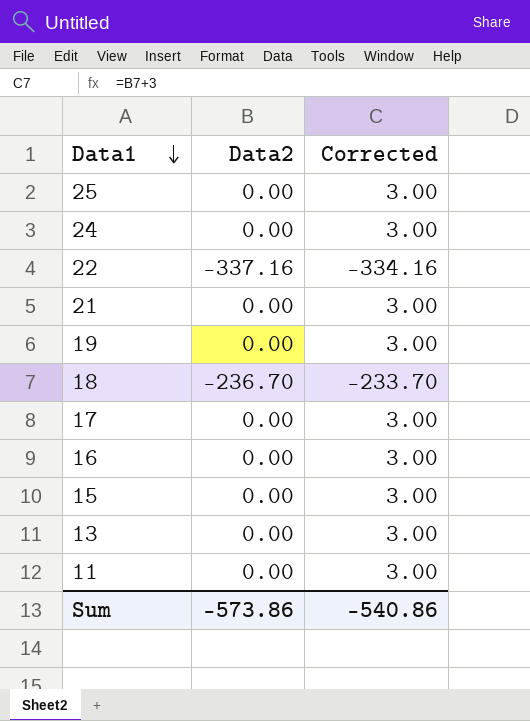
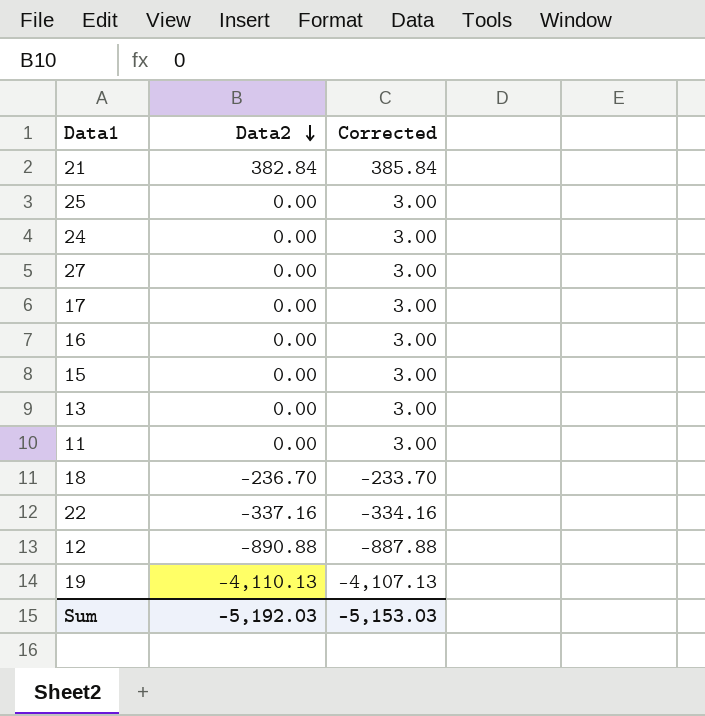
row order: Data1 descending -> Data2 descending
21 | Data2: 0.00 -> 382.84
21 | Corrected: 3.00 -> 385.84
row 27: none -> 0.00 | 3.00
row 12: none -> -890.88 | -887.88
19 | Data2: 0.00 -> -4,110.13
19 | Corrected: 3.00 -> -4,107.13
Sum | Data2: -573.86 -> -5,192.03
Sum | Corrected: -540.86 -> -5,153.03

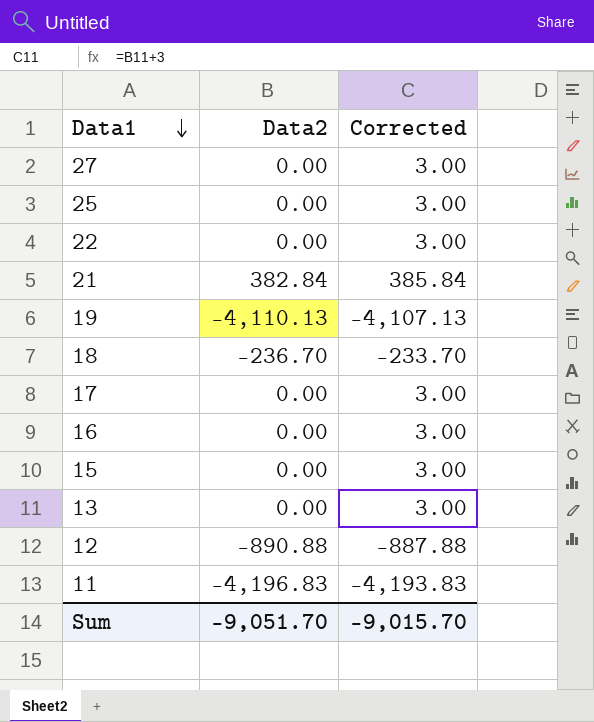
row order: Data2 descending -> Data1 descending
row 24: 0.00 | 3.00 -> none
22 | Data2: -337.16 -> 0.00
22 | Corrected: -334.16 -> 3.00
11 | Data2: 0.00 -> -4,196.83
11 | Corrected: 3.00 -> -4,193.83
Sum | Data2: -5,192.03 -> -9,051.70
Sum | Corrected: -5,153.03 -> -9,015.70

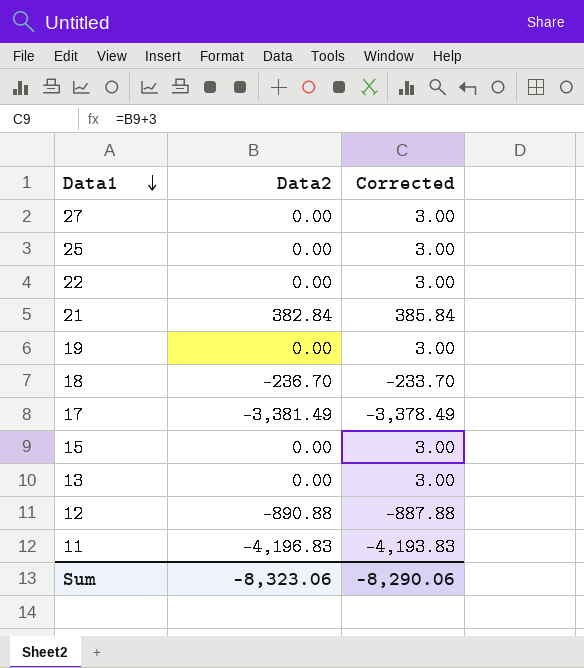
row 16: 0.00 | 3.00 -> none
19 | Data2: -4,110.13 -> 0.00
19 | Corrected: -4,107.13 -> 3.00
17 | Data2: 0.00 -> -3,381.49
17 | Corrected: 3.00 -> -3,378.49
Sum | Data2: -9,051.70 -> -8,323.06
Sum | Corrected: -9,015.70 -> -8,290.06

